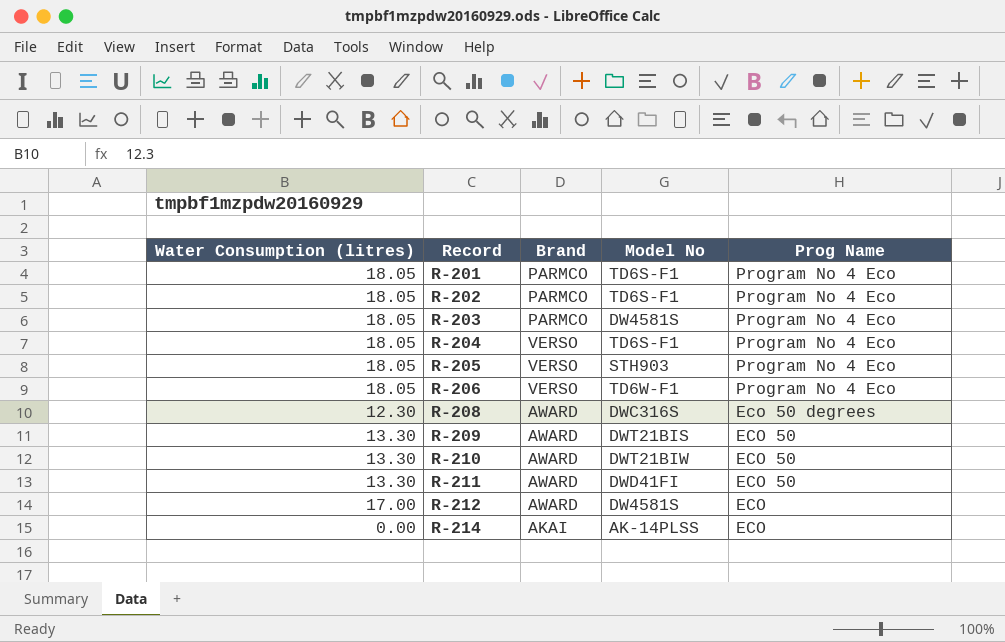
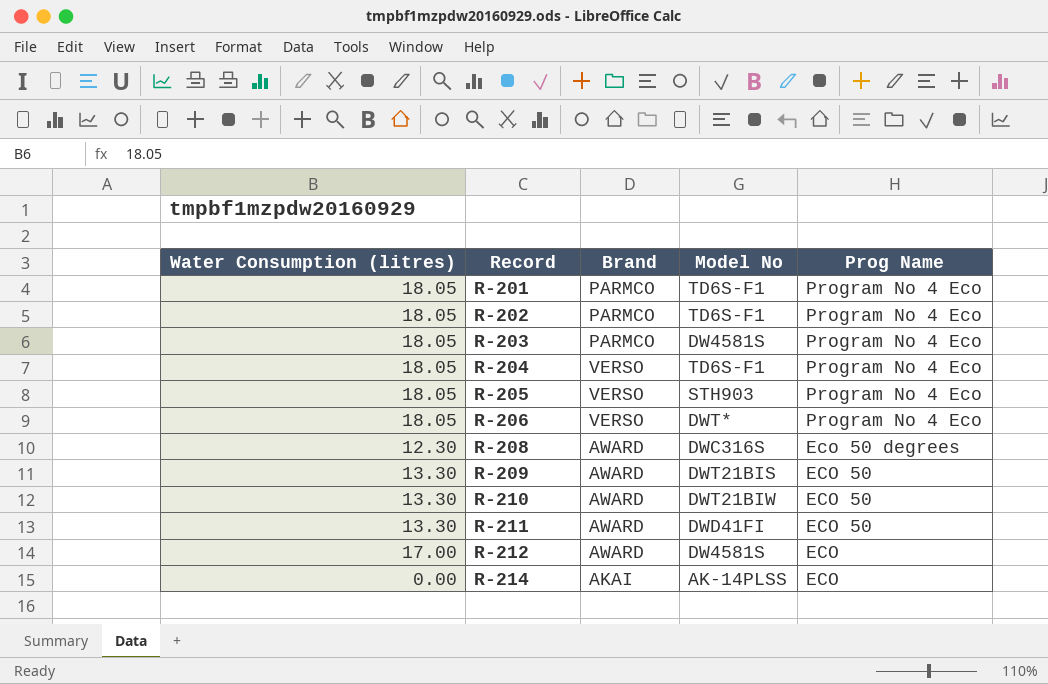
R-206 | Model No: TD6W-F1 -> DWT*

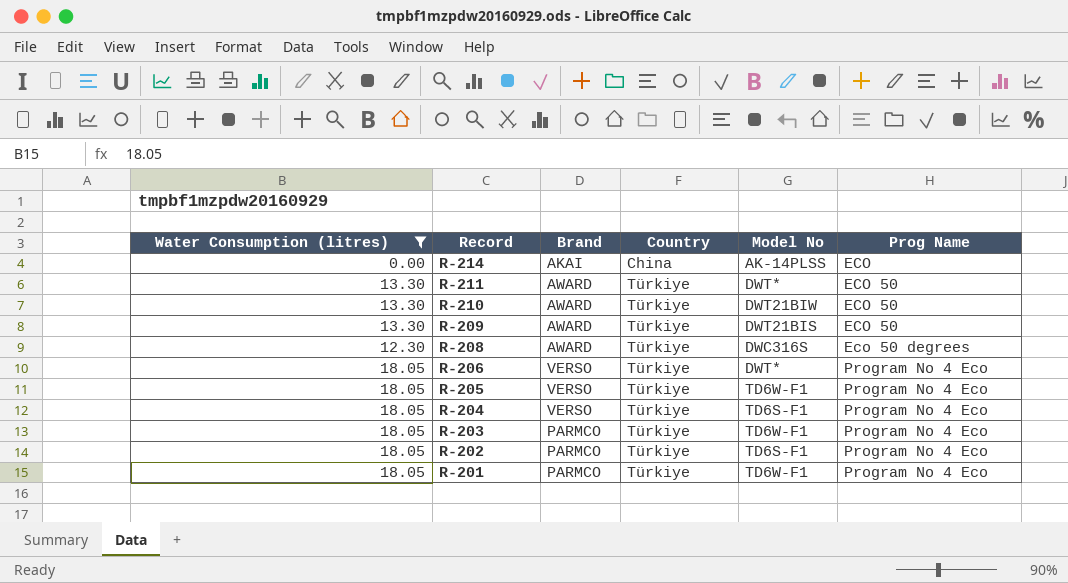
filter: none -> Water Consumption (litres) != 17.00
row order: Record ascending -> Record descending
column Country | position: none -> 4
R-211 | Model No: DWD41FI -> DWT*
R-205 | Model No: STH903 -> TD6W-F1
R-203 | Model No: DW4581S -> TD6W-F1
R-201 | Model No: TD6S-F1 -> TD6W-F1

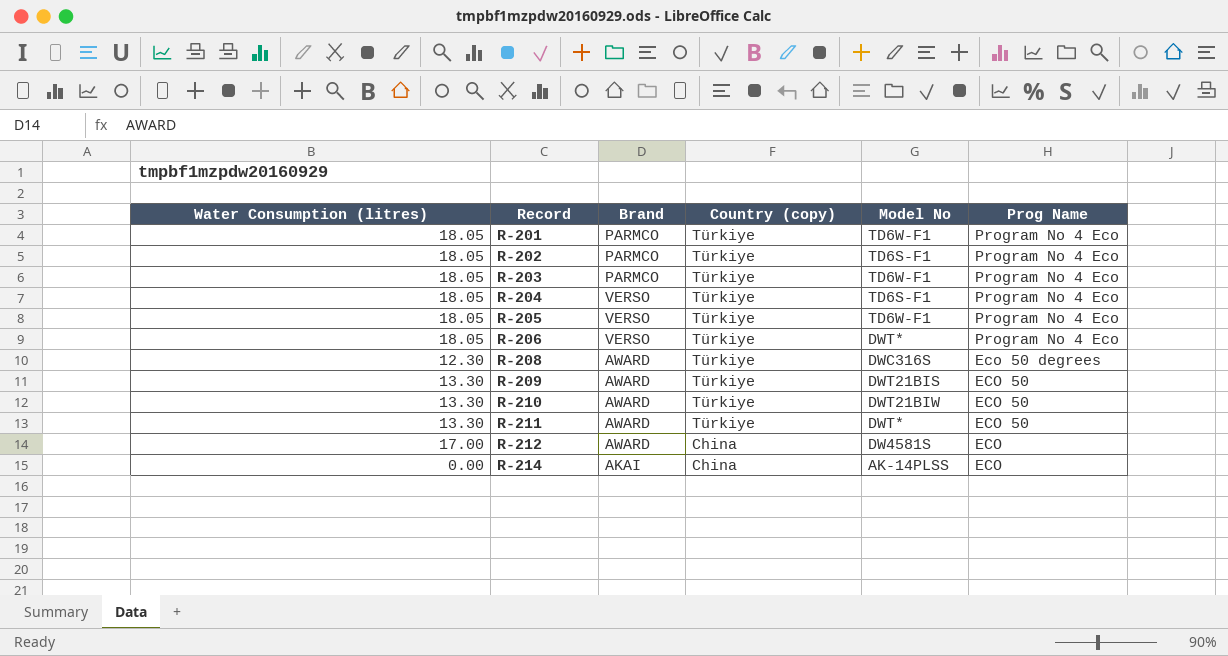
filter: Water Consumption (litres) != 17.00 -> none
row order: Record descending -> Record ascending
column name: Country -> Country (copy)

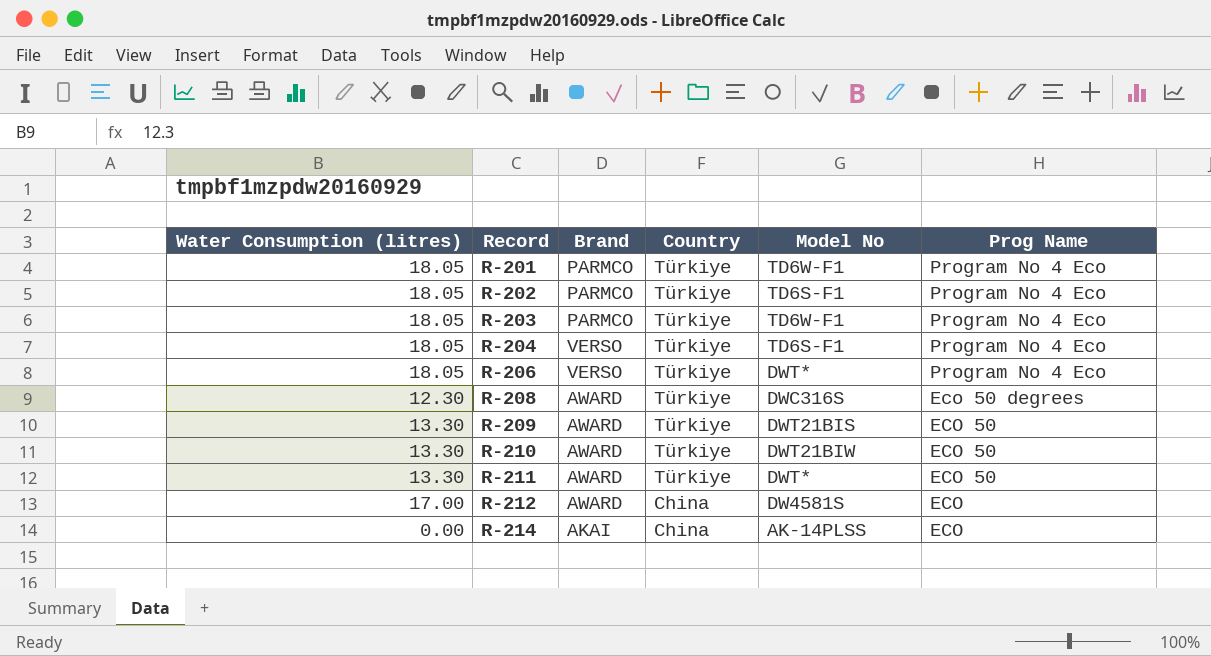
column name: Country (copy) -> Country
row R-205: 18.05 | VERSO | Türkiye | TD6W-F1 | Program No 4 Eco -> none

